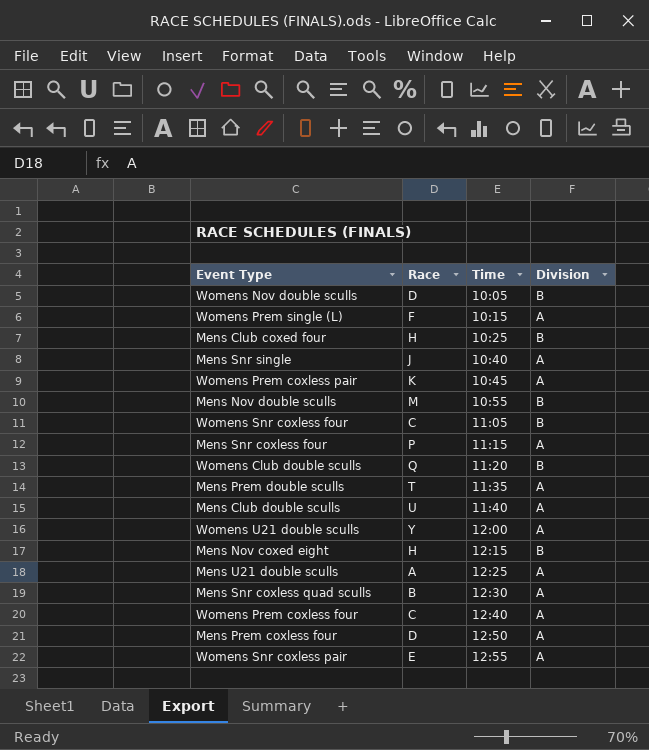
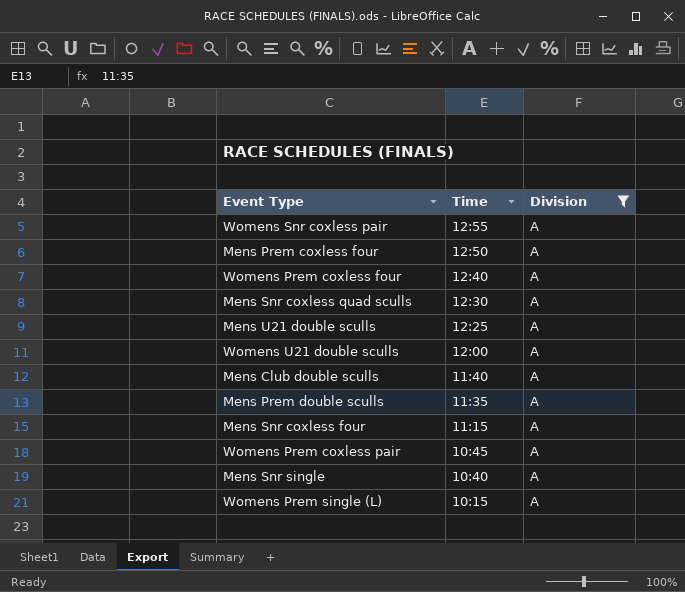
filter: none -> Division = A
row order: Time ascending -> Time descending
column Race | position: 2 -> none

